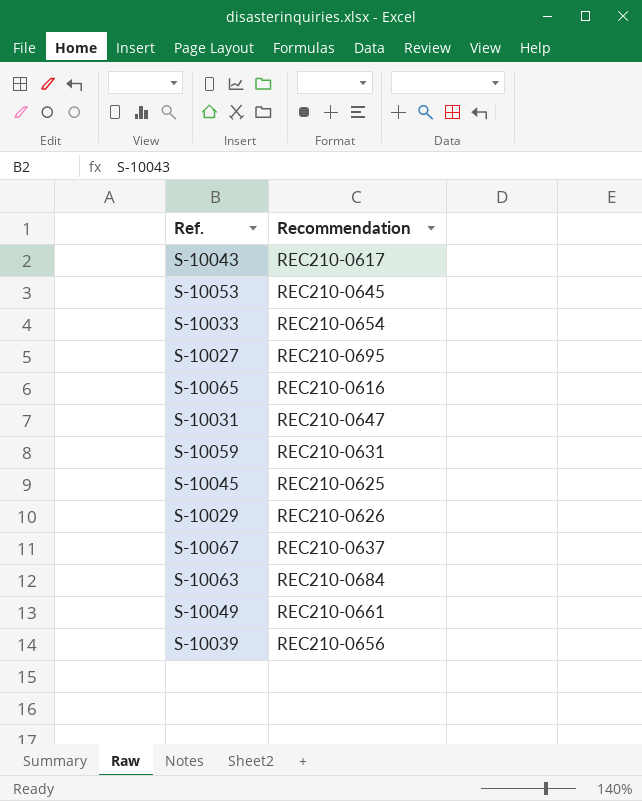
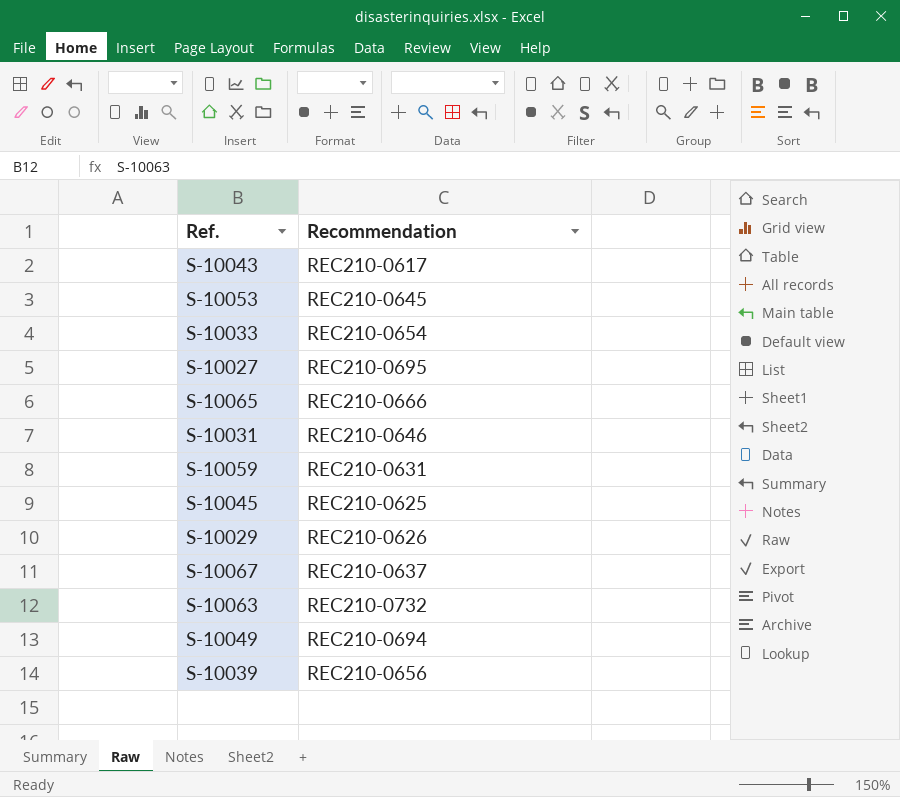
S-10065 | Recommendation: REC210-0616 -> REC210-0666
S-10031 | Recommendation: REC210-0647 -> REC210-0646
S-10063 | Recommendation: REC210-0684 -> REC210-0732
S-10049 | Recommendation: REC210-0661 -> REC210-0694

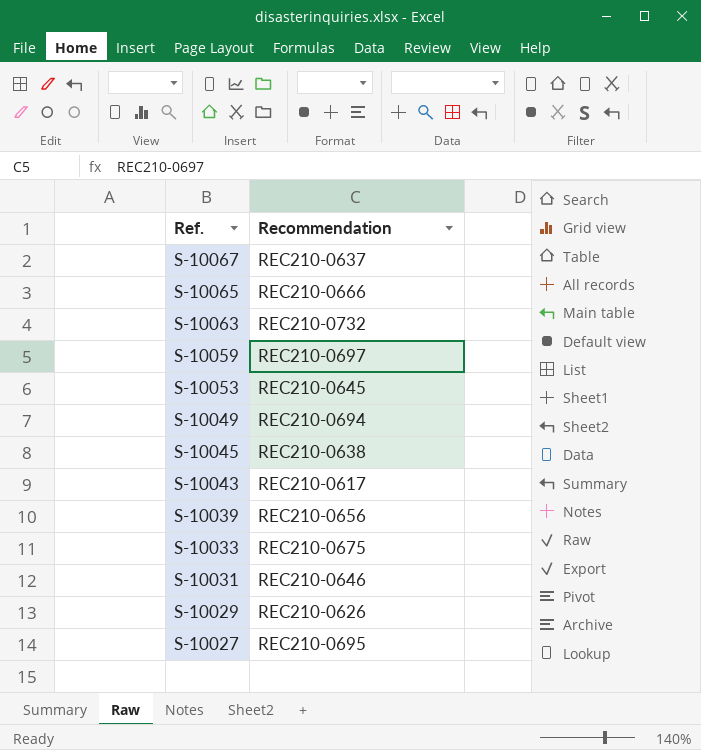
row order: none -> Ref. descending
S-10059 | Recommendation: REC210-0631 -> REC210-0697
S-10045 | Recommendation: REC210-0625 -> REC210-0638
S-10033 | Recommendation: REC210-0654 -> REC210-0675

